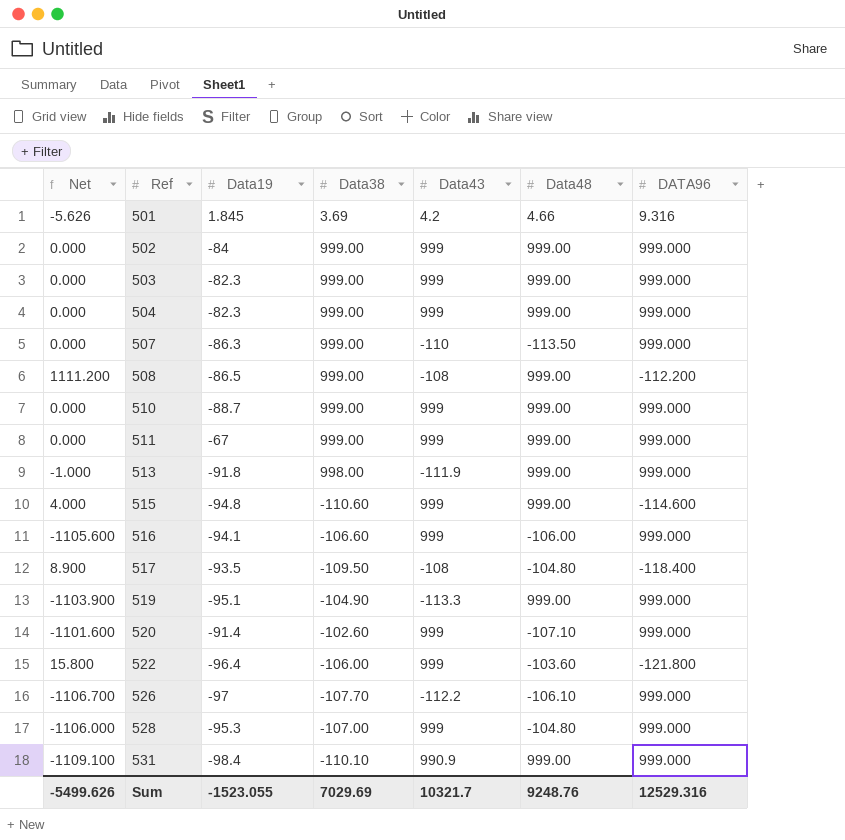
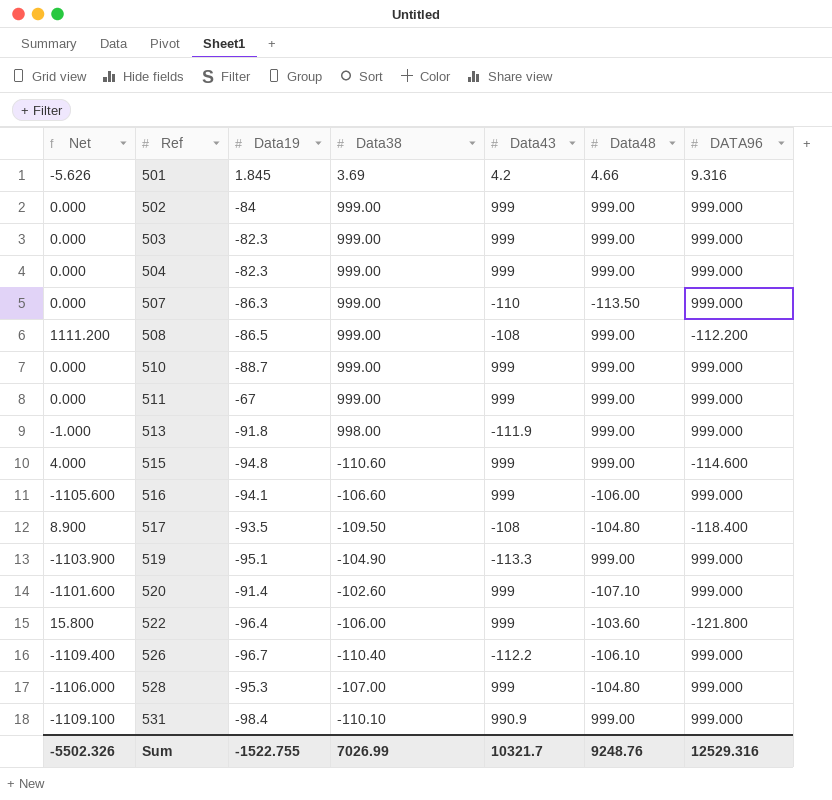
526 | Net: -1106.700 -> -1109.400
526 | Data19: -97 -> -96.7
526 | Data38: -107.70 -> -110.40
Sum | Net: -5499.626 -> -5502.326
Sum | Data19: -1523.055 -> -1522.755
Sum | Data38: 7029.69 -> 7026.99

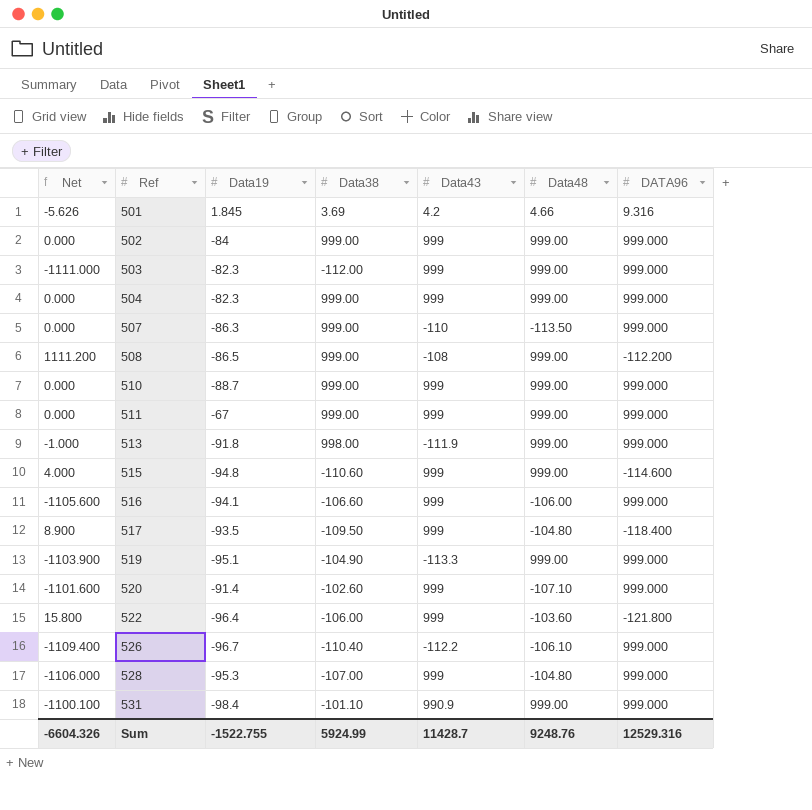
503 | Net: 0.000 -> -1111.000
503 | Data38: 999.00 -> -112.00
517 | Data43: -108 -> 999
531 | Net: -1109.100 -> -1100.100
531 | Data38: -110.10 -> -101.10
Sum | Net: -5502.326 -> -6604.326
Sum | Data38: 7026.99 -> 5924.99
Sum | Data43: 10321.7 -> 11428.7

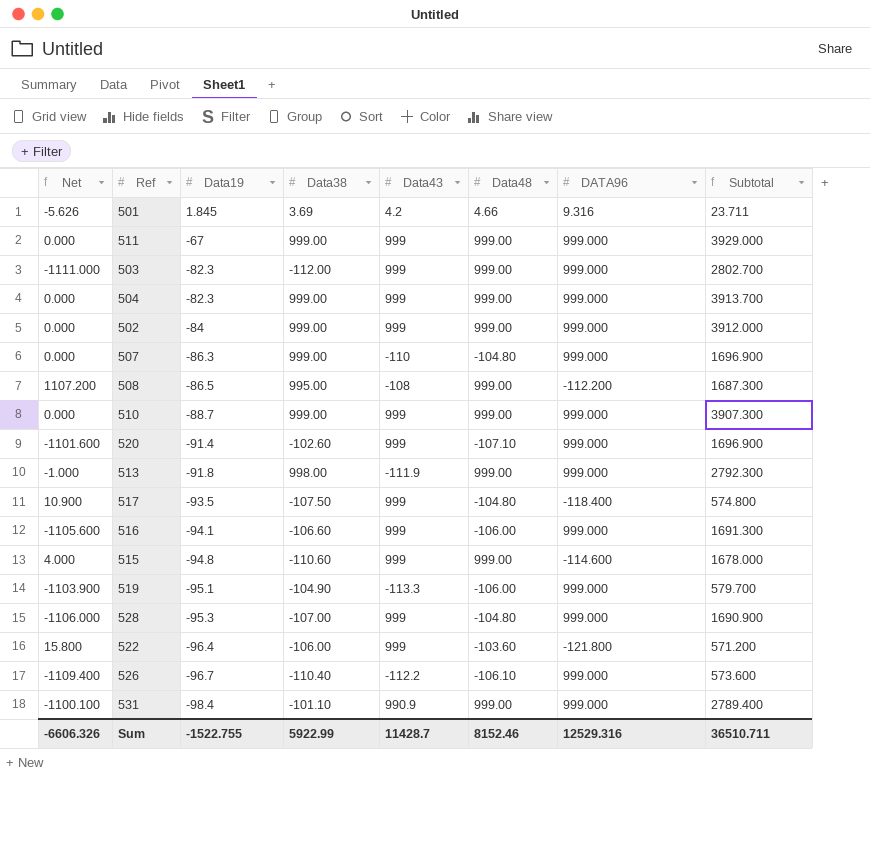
row order: Ref ascending -> Data19 descending
column Subtotal | formula: none -> [Data19] + [Data38] + [Data43] + [Data48] + [DATA96]
507 | Data48: -113.50 -> -104.80
508 | Net: 1111.200 -> 1107.200
508 | Data38: 999.00 -> 995.00
517 | Net: 8.900 -> 10.900
517 | Data38: -109.50 -> -107.50
519 | Data48: 999.00 -> -106.00
Sum | Net: -6604.326 -> -6606.326
Sum | Data38: 5924.99 -> 5922.99
Sum | Data48: 9248.76 -> 8152.46

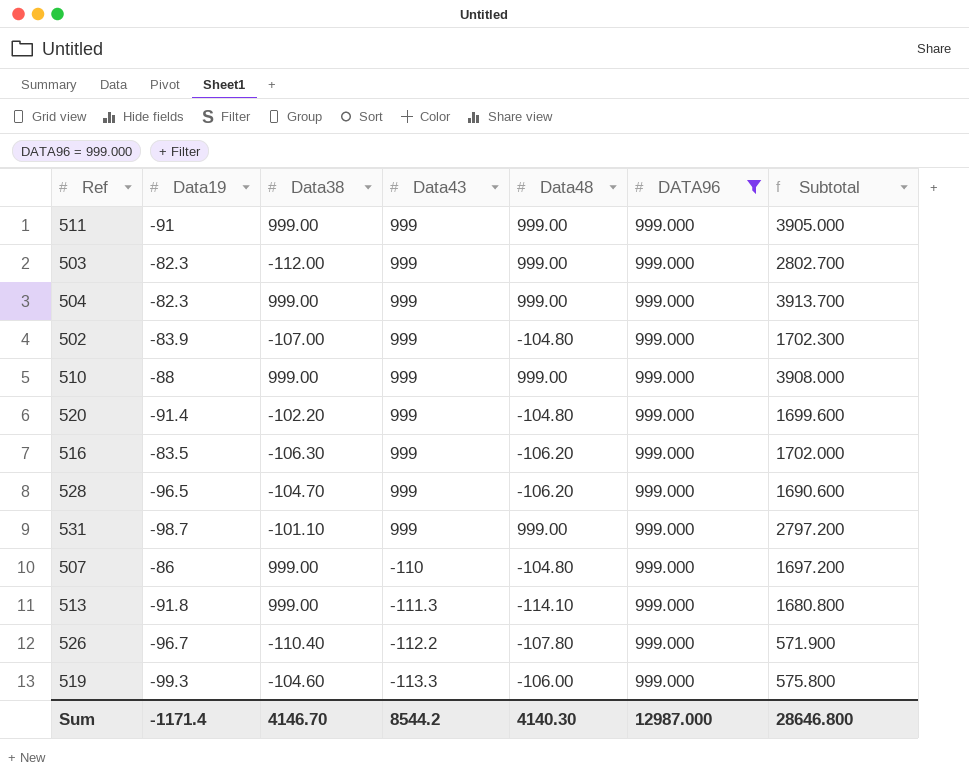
filter: none -> DATA96 = 999.000
row order: Data19 descending -> Data43 descending
column Net | formula: [Data38] - [DATA96] -> none
511 | Data19: -67 -> -91
511 | Subtotal: 3929.000 -> 3905.000
502 | Data19: -84 -> -83.9
502 | Data38: 999.00 -> -107.00
502 | Data48: 999.00 -> -104.80
502 | Subtotal: 3912.000 -> 1702.300
510 | Data19: -88.7 -> -88
510 | Subtotal: 3907.300 -> 3908.000
520 | Data38: -102.60 -> -102.20
520 | Data48: -107.10 -> -104.80
520 | Subtotal: 1696.900 -> 1699.600
516 | Data19: -94.1 -> -83.5
516 | Data38: -106.60 -> -106.30
516 | Data48: -106.00 -> -106.20
516 | Subtotal: 1691.300 -> 1702.000
528 | Data19: -95.3 -> -96.5
528 | Data38: -107.00 -> -104.70
528 | Data48: -104.80 -> -106.20
528 | Subtotal: 1690.900 -> 1690.600
531 | Data19: -98.4 -> -98.7
531 | Data43: 990.9 -> 999
531 | Subtotal: 2789.400 -> 2797.200
507 | Data19: -86.3 -> -86
507 | Subtotal: 1696.900 -> 1697.200
513 | Data38: 998.00 -> 999.00
513 | Data43: -111.9 -> -111.3
513 | Data48: 999.00 -> -114.10
513 | Subtotal: 2792.300 -> 1680.800
526 | Data48: -106.10 -> -107.80
526 | Subtotal: 573.600 -> 571.900
519 | Data19: -95.1 -> -99.3
519 | Data38: -104.90 -> -104.60
519 | Subtotal: 579.700 -> 575.800
Sum | Data19: -1522.755 -> -1171.4
Sum | Data38: 5922.99 -> 4146.70
Sum | Data43: 11428.7 -> 8544.2
Sum | Data48: 8152.46 -> 4140.30
Sum | DATA96: 12529.316 -> 12987.000
Sum | Subtotal: 36510.711 -> 28646.800

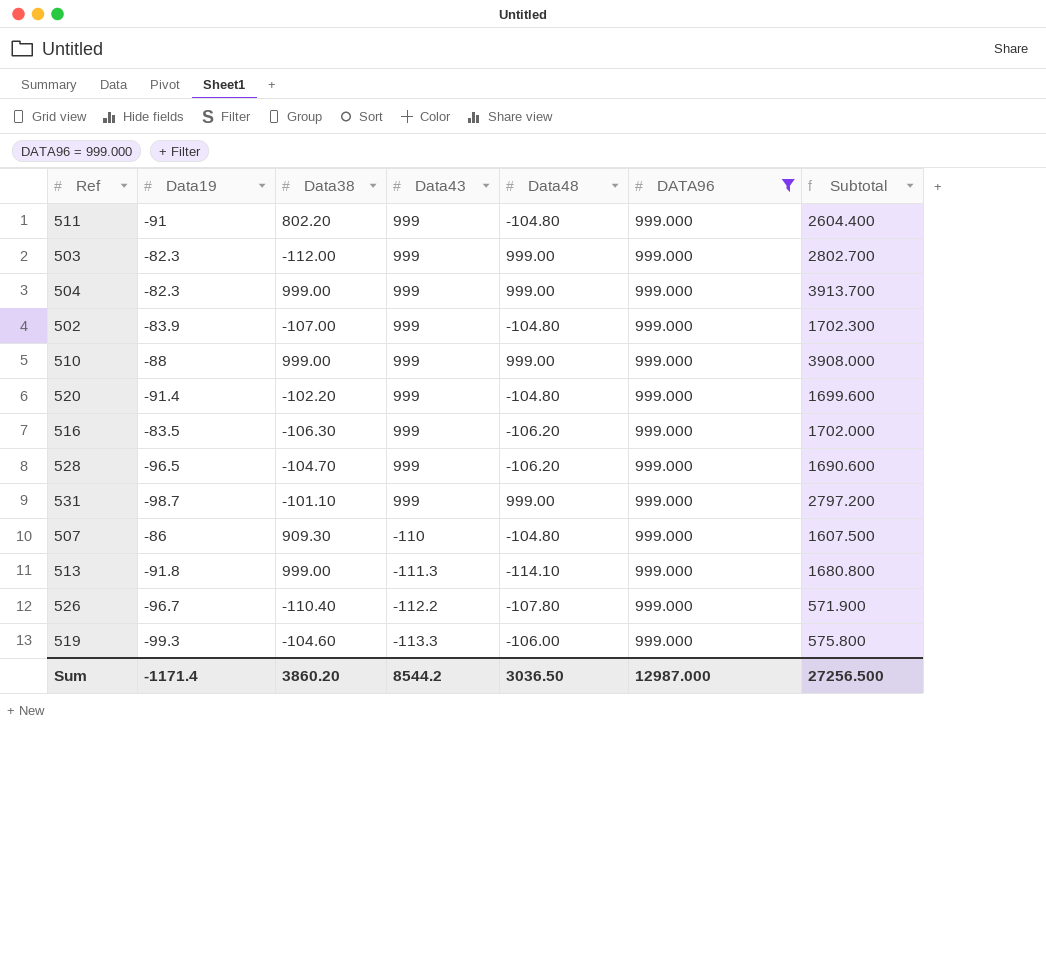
511 | Data38: 999.00 -> 802.20
511 | Data48: 999.00 -> -104.80
511 | Subtotal: 3905.000 -> 2604.400
507 | Data38: 999.00 -> 909.30
507 | Subtotal: 1697.200 -> 1607.500
Sum | Data38: 4146.70 -> 3860.20
Sum | Data48: 4140.30 -> 3036.50
Sum | Subtotal: 28646.800 -> 27256.500

